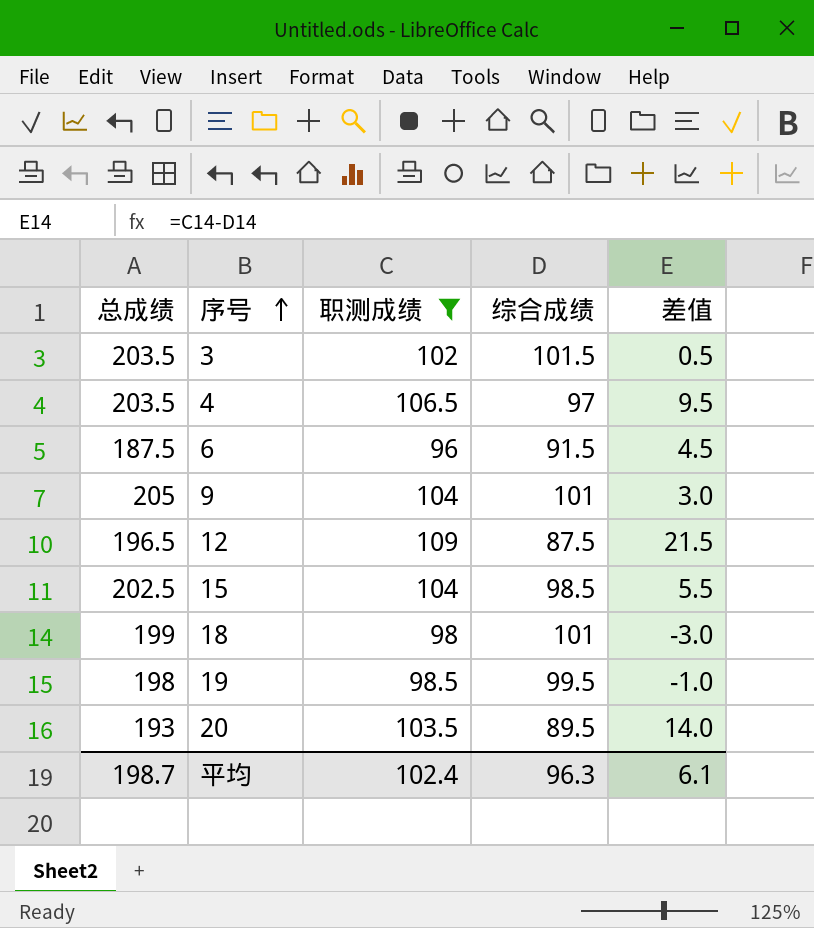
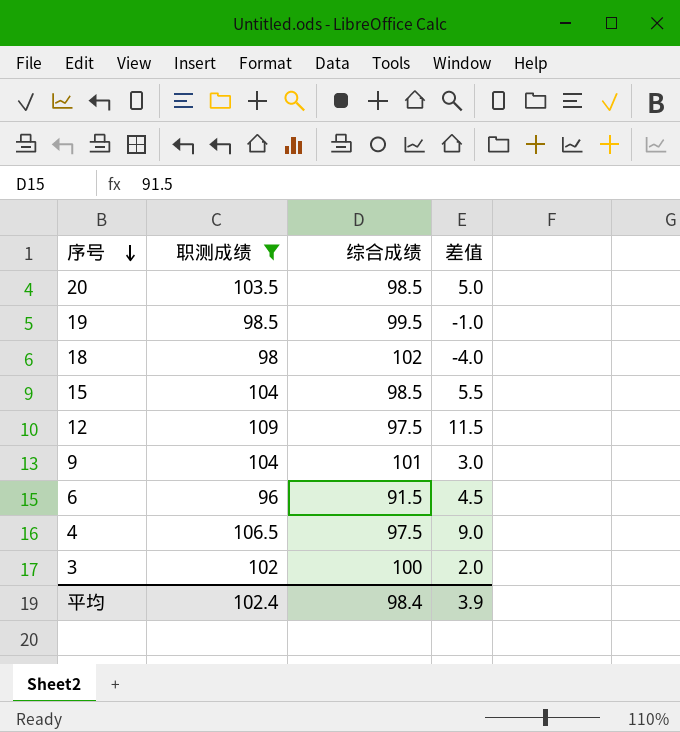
row order: 序号 ascending -> 序号 descending
column 总成绩 | formula: [职测成绩] + [综合成绩] -> none
20 | 综合成绩: 89.5 -> 98.5
20 | 差值: 14.0 -> 5.0
18 | 综合成绩: 101 -> 102
18 | 差值: -3.0 -> -4.0
12 | 综合成绩: 87.5 -> 97.5
12 | 差值: 21.5 -> 11.5
4 | 综合成绩: 97 -> 97.5
4 | 差值: 9.5 -> 9.0
3 | 综合成绩: 101.5 -> 100
3 | 差值: 0.5 -> 2.0
平均 | 综合成绩: 96.3 -> 98.4
平均 | 差值: 6.1 -> 3.9

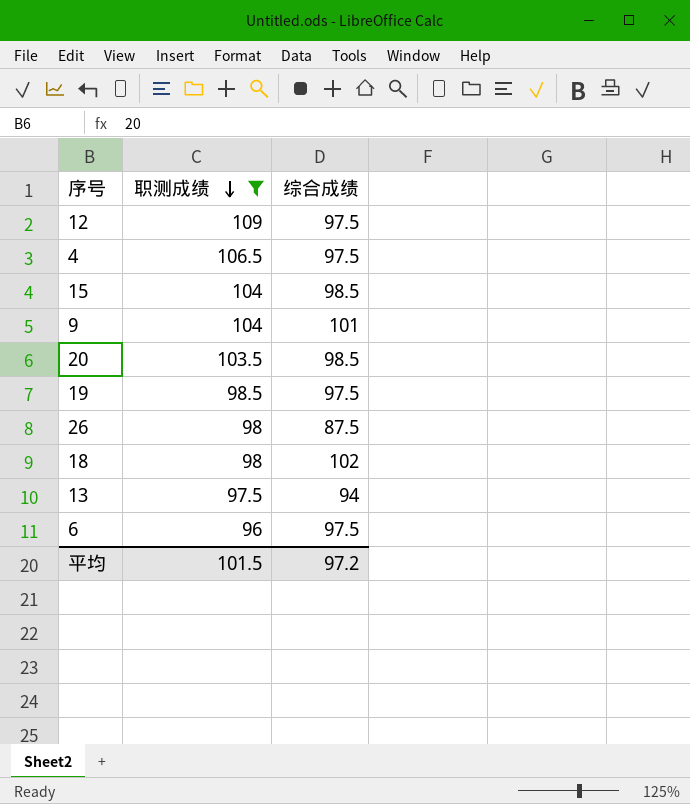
row order: 序号 descending -> 职测成绩 descending
column 差值 | formula: [职测成绩] - [综合成绩] -> none
row 3: 102 | 100 | 2.0 -> none
19 | 综合成绩: 99.5 -> 97.5
row 26: none -> 98 | 87.5
row 13: none -> 97.5 | 94
6 | 综合成绩: 91.5 -> 97.5
平均 | 职测成绩: 102.4 -> 101.5
平均 | 综合成绩: 98.4 -> 97.2

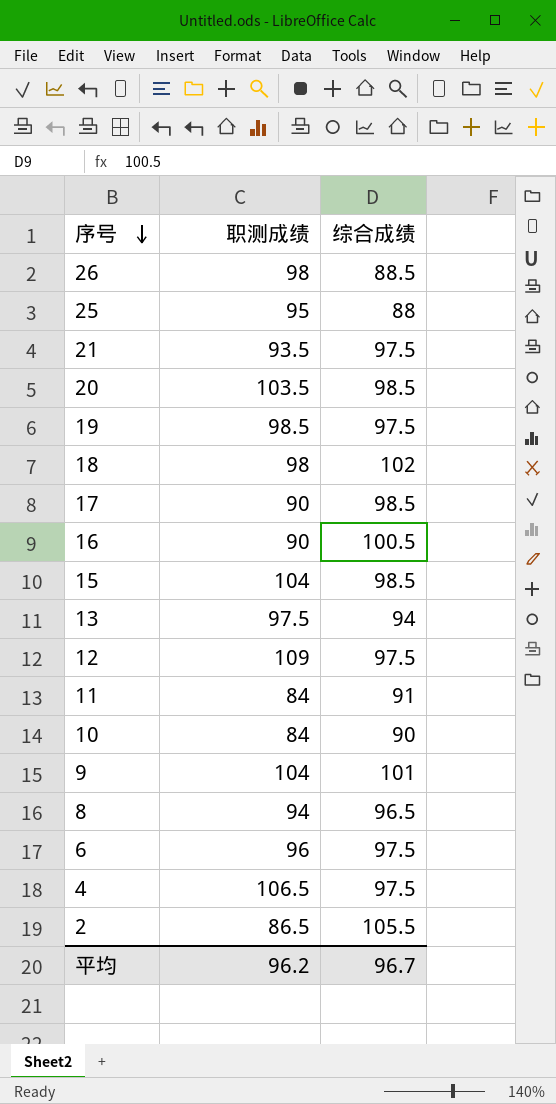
filter: 职测成绩 >= 96 -> none
row order: 职测成绩 descending -> 序号 descending
26 | 综合成绩: 87.5 -> 88.5
平均 | 职测成绩: 101.5 -> 96.2
平均 | 综合成绩: 97.2 -> 96.7

